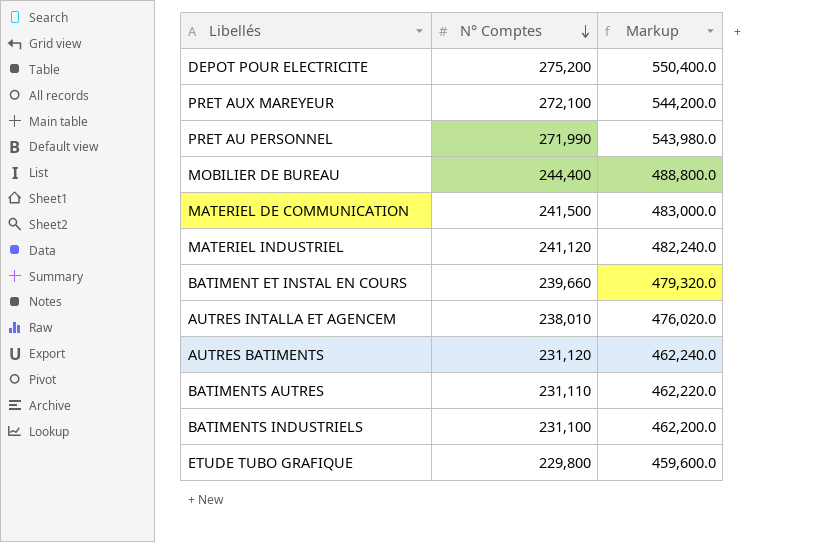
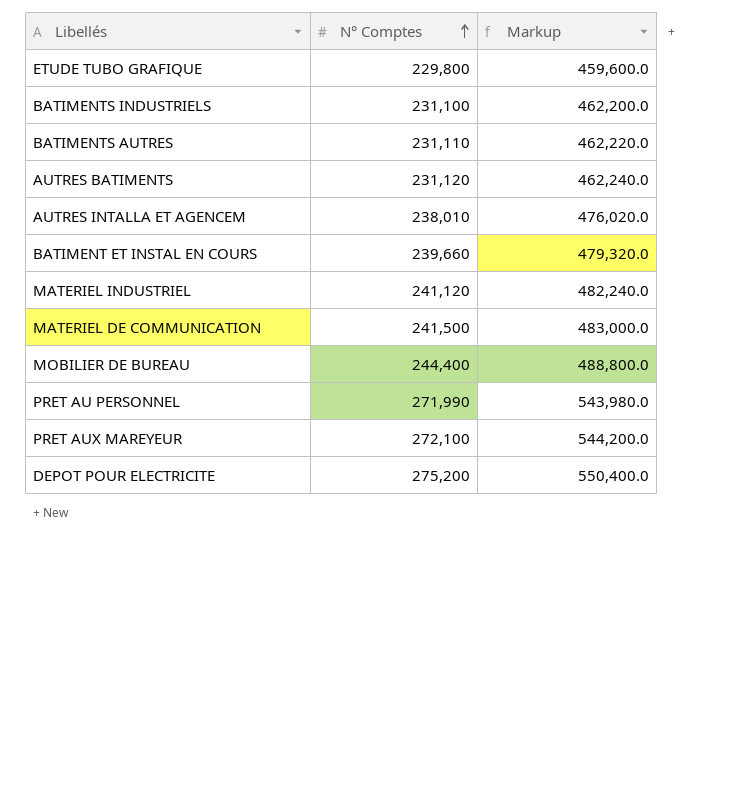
row order: N° Comptes descending -> N° Comptes ascending

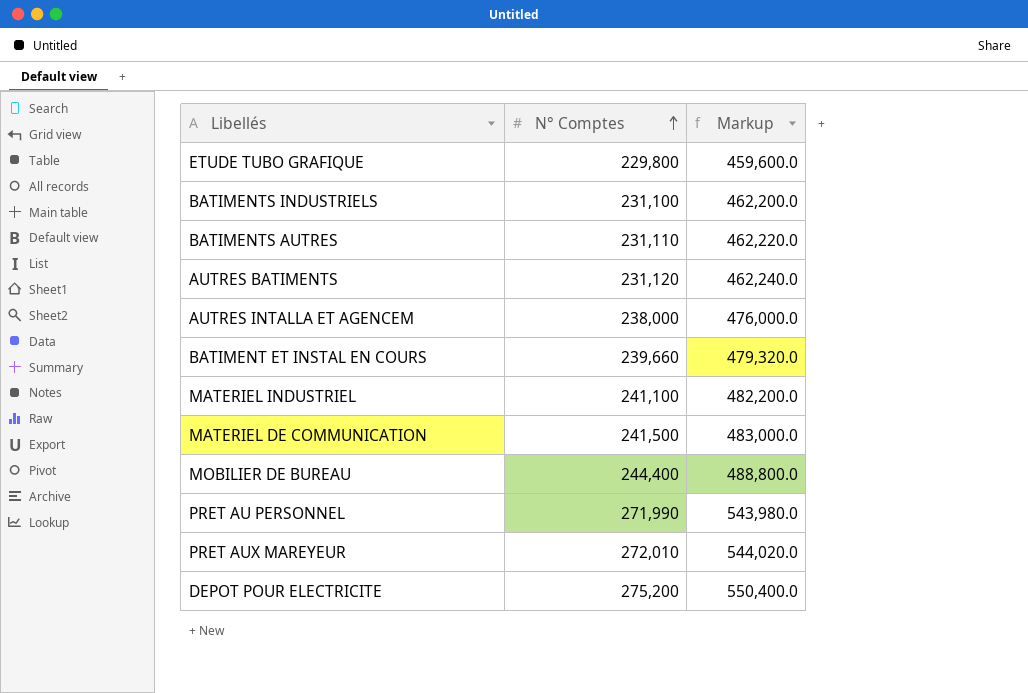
AUTRES INTALLA ET AGENCEM | N° Comptes: 238,010 -> 238,000
AUTRES INTALLA ET AGENCEM | Markup: 476,020.0 -> 476,000.0
MATERIEL INDUSTRIEL | N° Comptes: 241,120 -> 241,100
MATERIEL INDUSTRIEL | Markup: 482,240.0 -> 482,200.0
PRET AUX MAREYEUR | N° Comptes: 272,100 -> 272,010
PRET AUX MAREYEUR | Markup: 544,200.0 -> 544,020.0

